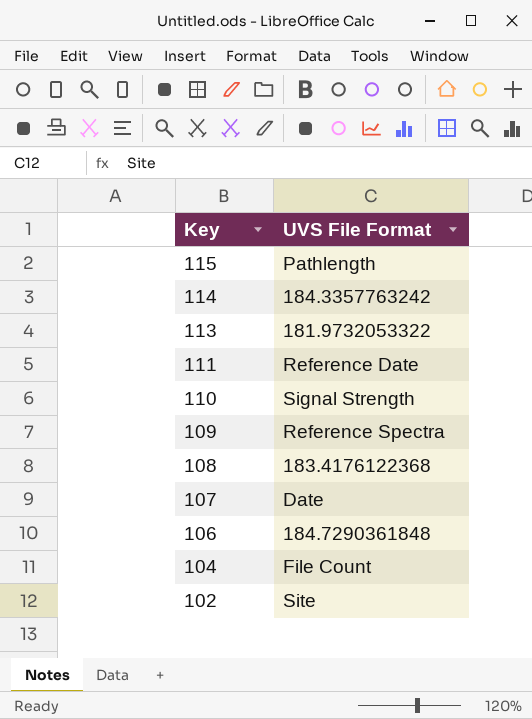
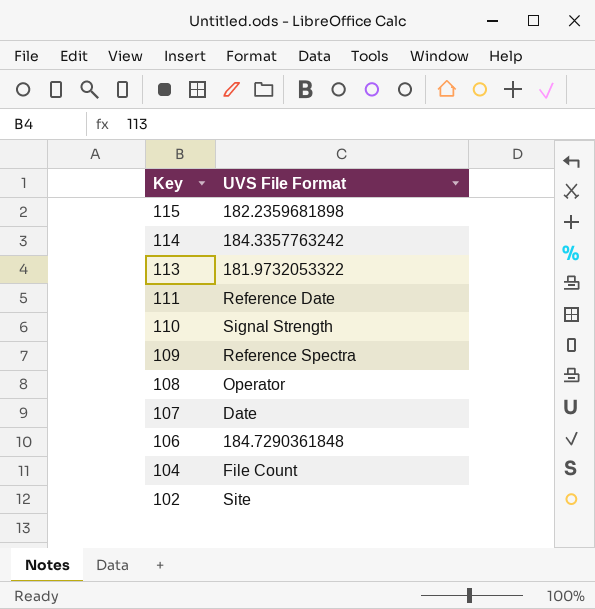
115 | UVS File Format: Pathlength -> 182.2359681898
108 | UVS File Format: 183.4176122368 -> Operator

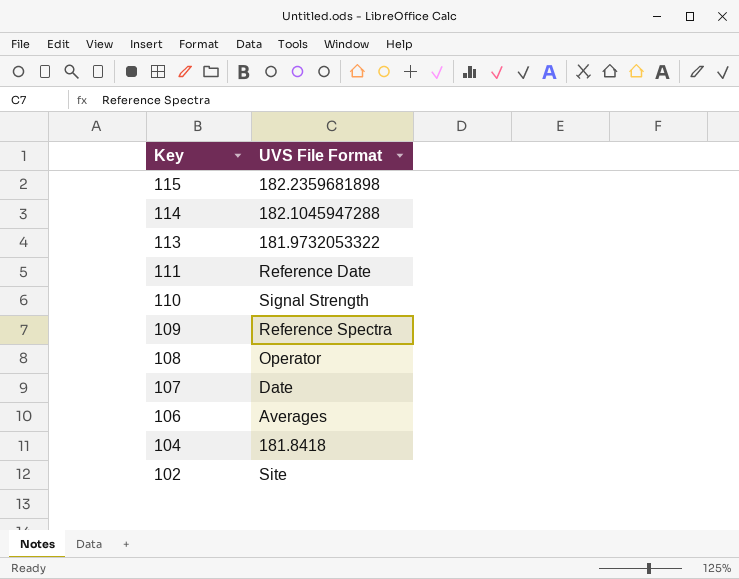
114 | UVS File Format: 184.3357763242 -> 182.1045947288
106 | UVS File Format: 184.7290361848 -> Averages
104 | UVS File Format: File Count -> 181.8418

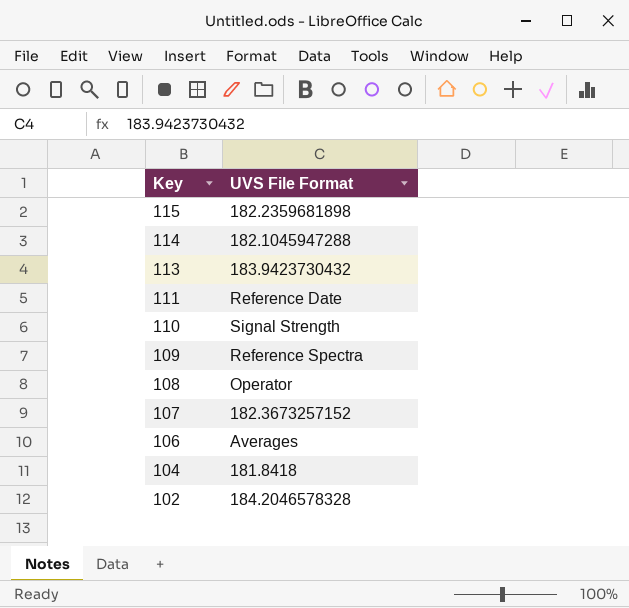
113 | UVS File Format: 181.9732053322 -> 183.9423730432
107 | UVS File Format: Date -> 182.3673257152
102 | UVS File Format: Site -> 184.2046578328

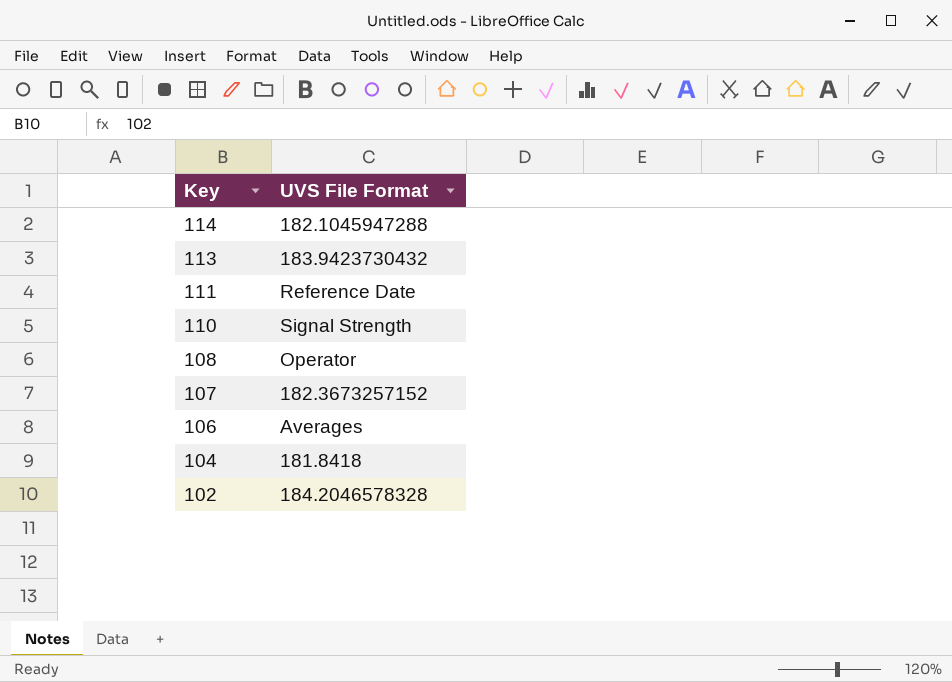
row 115: 182.2359681898 -> none
row 109: Reference Spectra -> none

